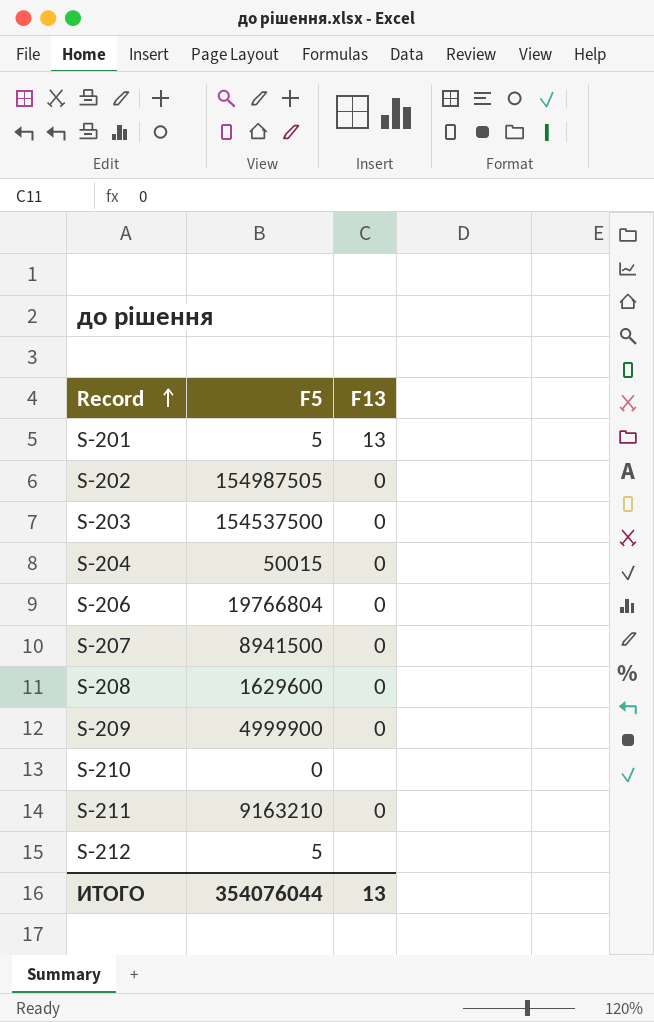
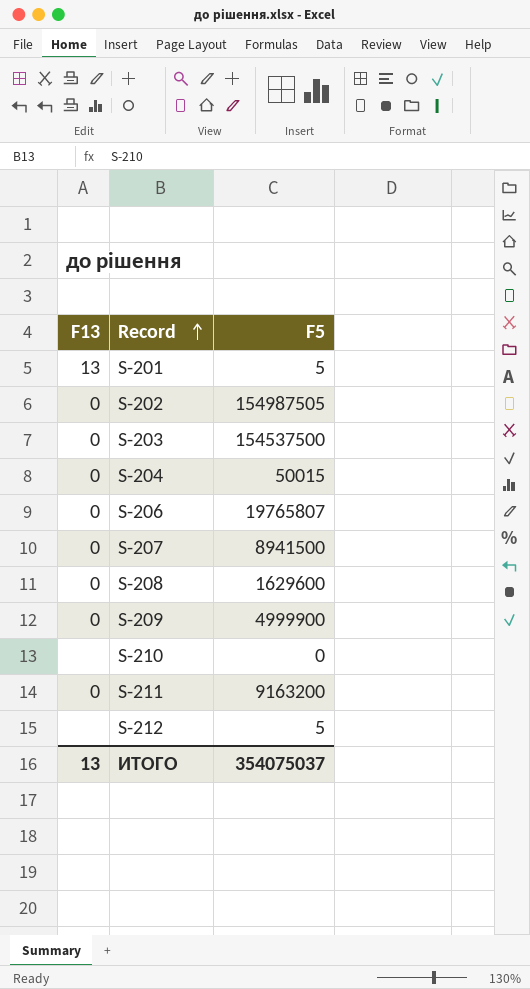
column F13 | position: 3 -> 1
S-206 | F5: 19766804 -> 19765807
S-211 | F5: 9163210 -> 9163200
ИТОГО | F5: 354076044 -> 354075037

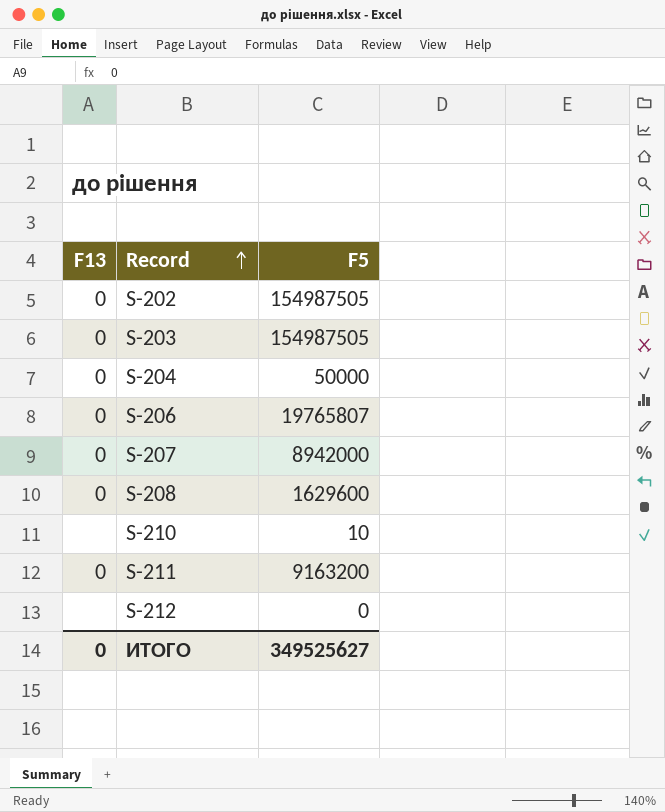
row S-201: 13 | 5 -> none
row S-209: 0 | 4999900 -> none
S-203 | F5: 154537500 -> 154987505
S-204 | F5: 50015 -> 50000
S-207 | F5: 8941500 -> 8942000
S-210 | F5: 0 -> 10
S-212 | F5: 5 -> 0
ИТОГО | F13: 13 -> 0
ИТОГО | F5: 354075037 -> 349525627

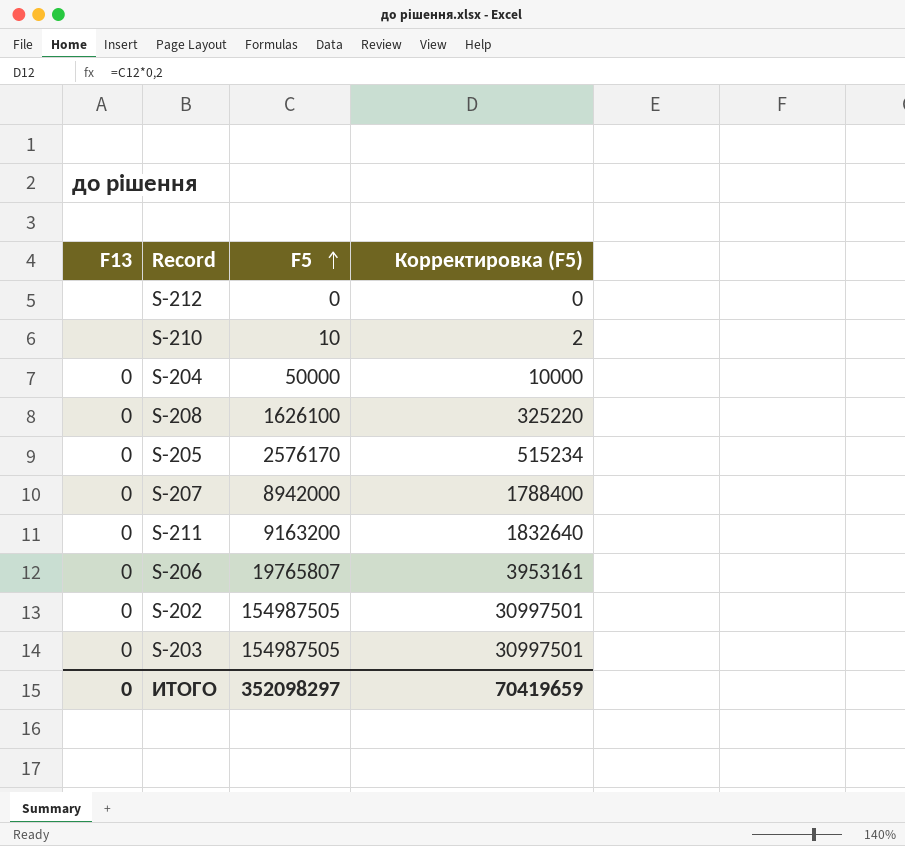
row order: Record ascending -> F5 ascending
column Корректировка (F5) | formula: none -> [F5] * 0,2
S-208 | F5: 1629600 -> 1626100
row S-205: none -> 0 | 2576170 | 515234
ИТОГО | F5: 349525627 -> 352098297

